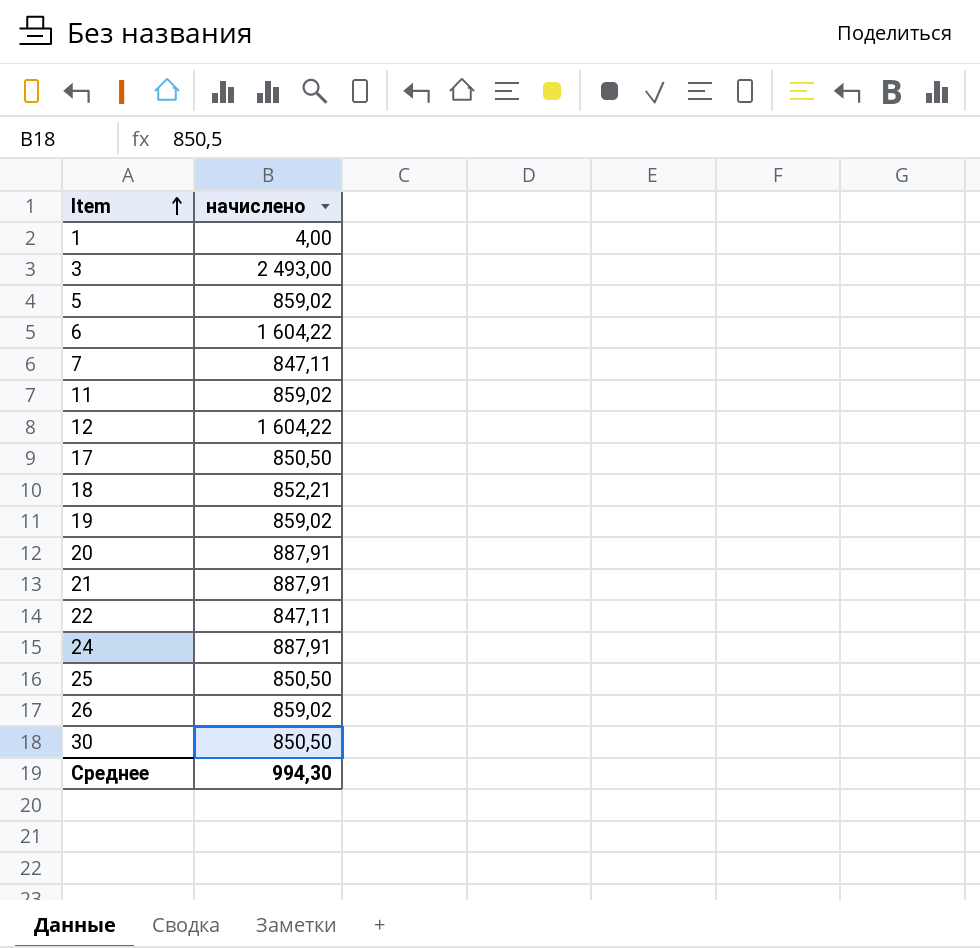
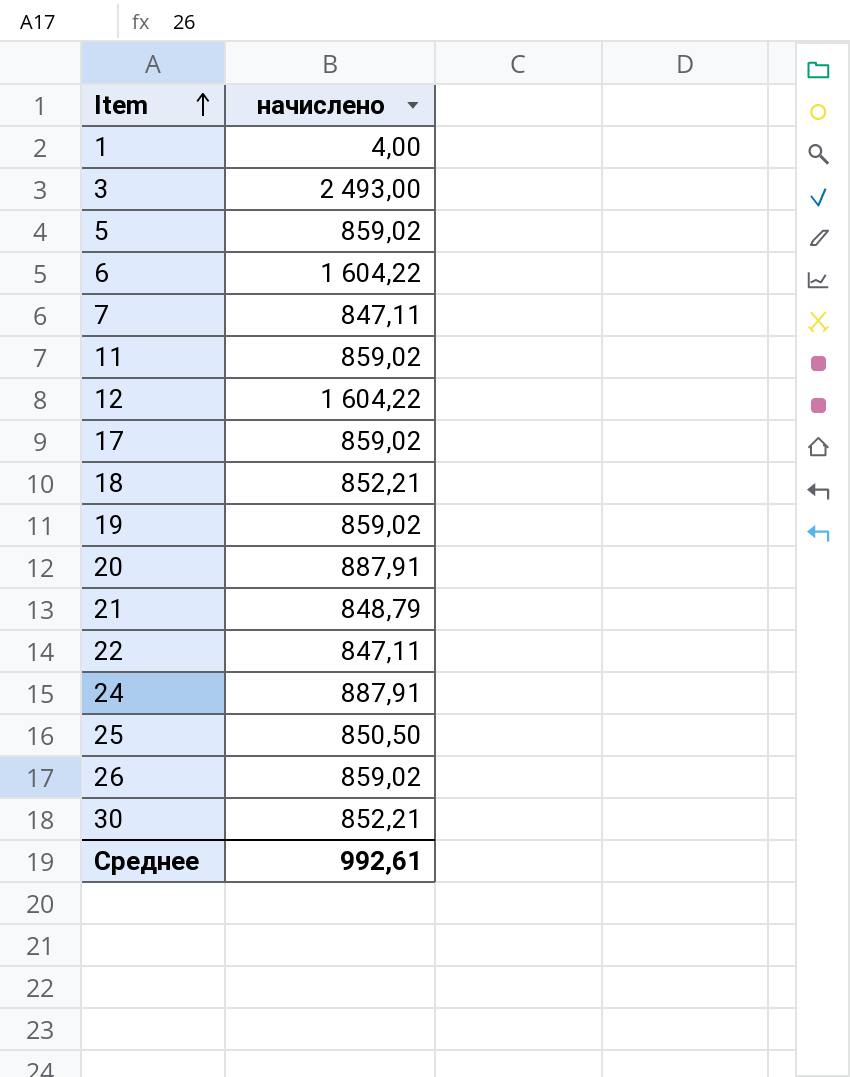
17 | начислено: 850,50 -> 859,02
21 | начислено: 887,91 -> 848,79
30 | начислено: 850,50 -> 852,21
Среднее | начислено: 994,30 -> 992,61

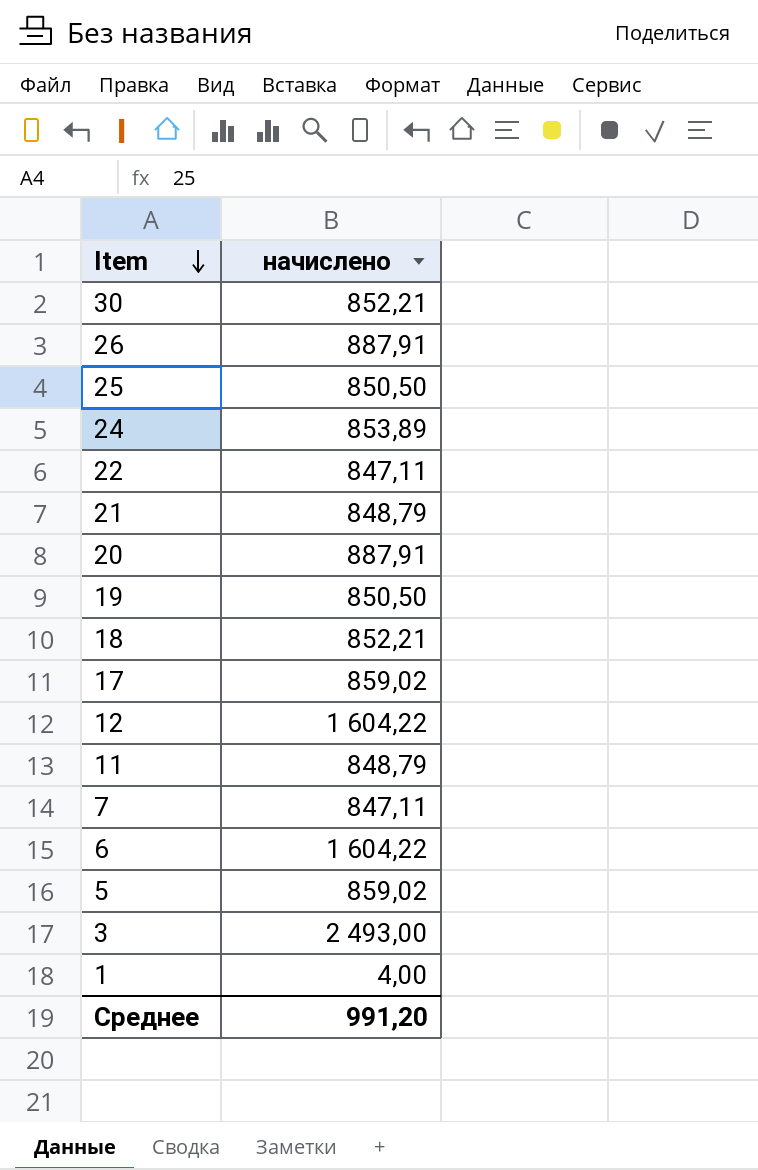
row order: Item ascending -> Item descending
26 | начислено: 859,02 -> 887,91
24 | начислено: 887,91 -> 853,89
19 | начислено: 859,02 -> 850,50
11 | начислено: 859,02 -> 848,79
Среднее | начислено: 992,61 -> 991,20

